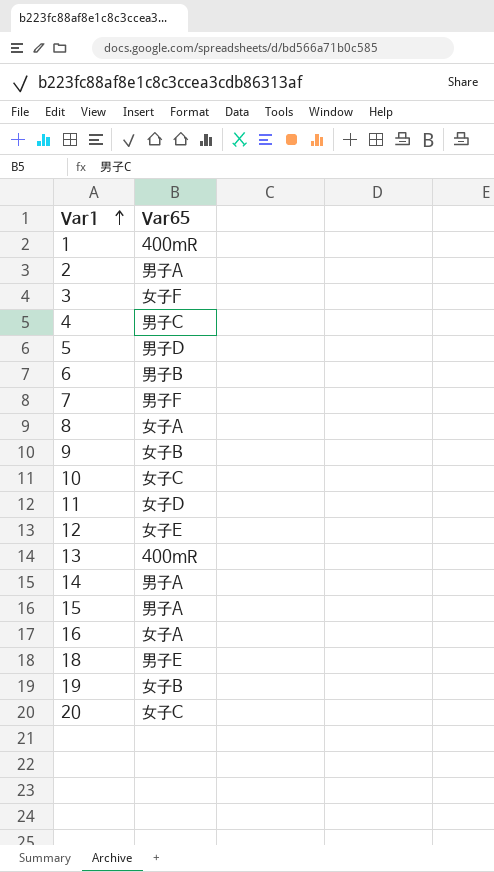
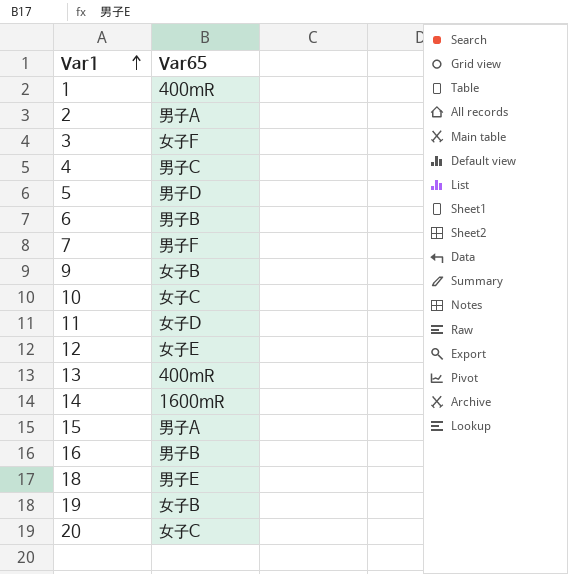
row 8: 女子A -> none
14 | Var65: 男子A -> 1600mR
16 | Var65: 女子A -> 男子B

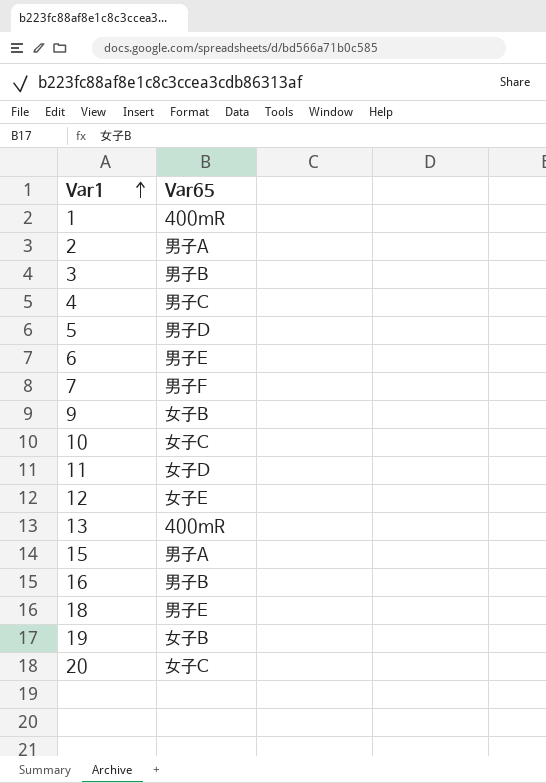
row 14: 1600mR -> none
3 | Var65: 女子F -> 男子B
6 | Var65: 男子B -> 男子E

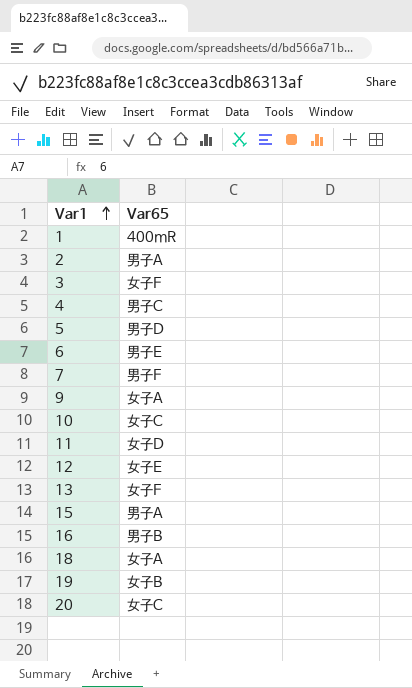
3 | Var65: 男子B -> 女子F
9 | Var65: 女子B -> 女子A
13 | Var65: 400mR -> 女子F
18 | Var65: 男子E -> 女子A

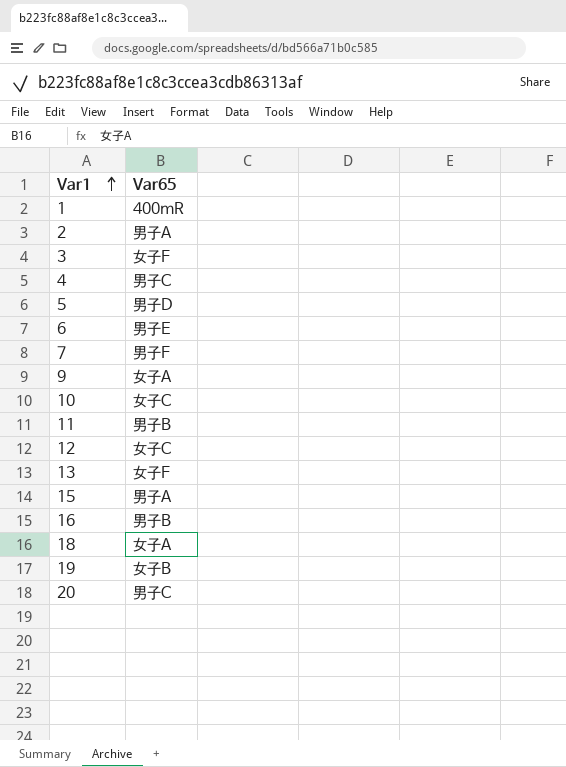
11 | Var65: 女子D -> 男子B
12 | Var65: 女子E -> 女子C
20 | Var65: 女子C -> 男子C

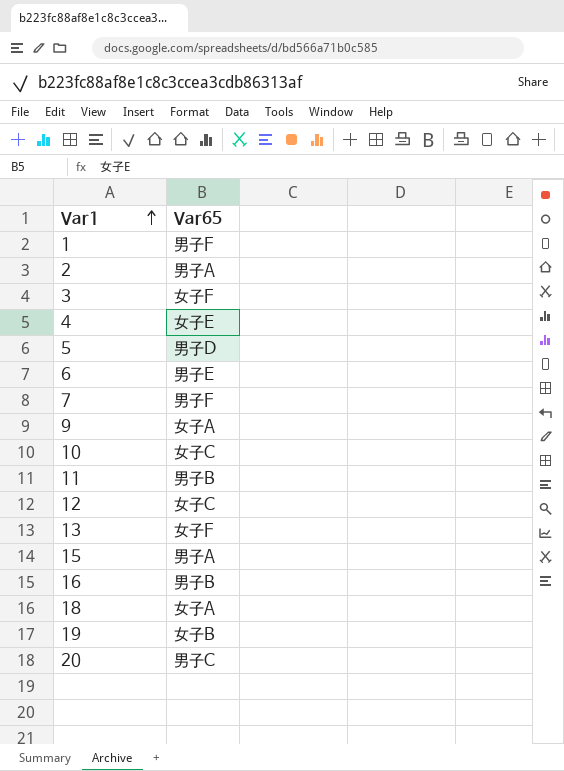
1 | Var65: 400mR -> 男子F
4 | Var65: 男子C -> 女子E

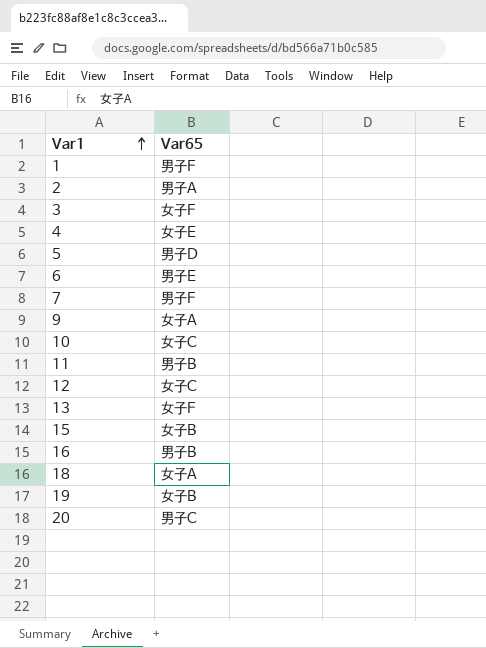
15 | Var65: 男子A -> 女子B

